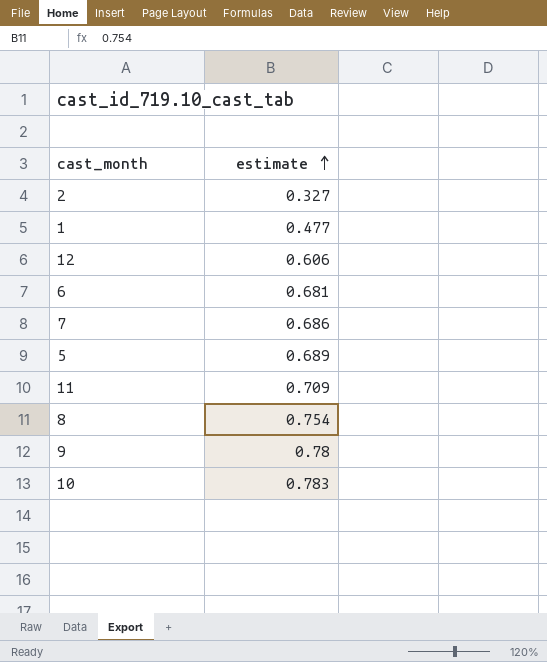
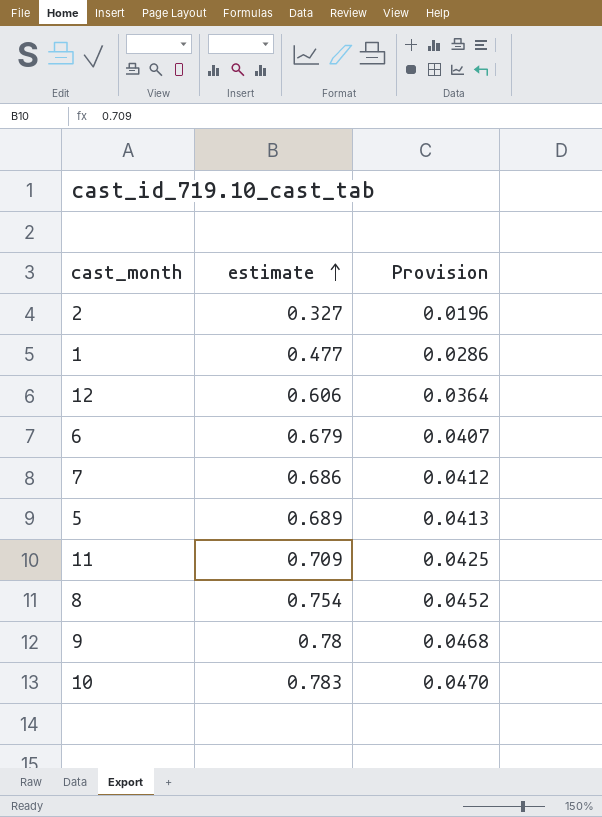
column Provision | formula: none -> [estimate] * 0.06
6 | estimate: 0.681 -> 0.679

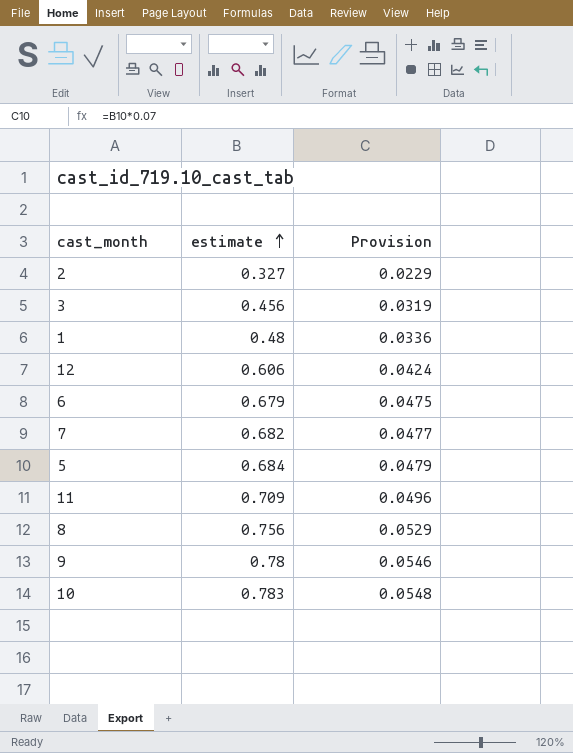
column Provision | formula: [estimate] * 0.06 -> [estimate] * 0.07
row 3: none -> 0.456 | 0.0319
1 | estimate: 0.477 -> 0.48
7 | estimate: 0.686 -> 0.682
5 | estimate: 0.689 -> 0.684
8 | estimate: 0.754 -> 0.756

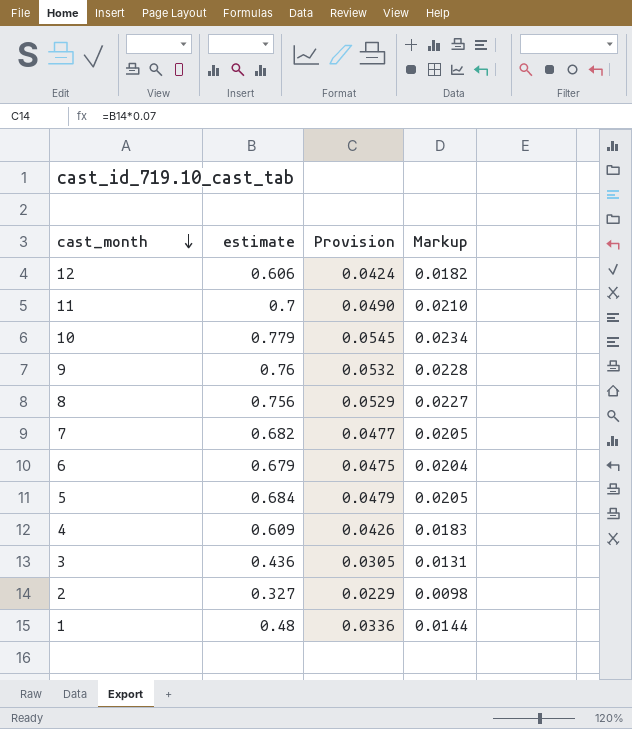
row order: estimate ascending -> cast_month descending
column Markup | formula: none -> [estimate] * 0.03
11 | estimate: 0.709 -> 0.7
11 | Provision: 0.0496 -> 0.0490
10 | estimate: 0.783 -> 0.779
10 | Provision: 0.0548 -> 0.0545
9 | estimate: 0.78 -> 0.76
9 | Provision: 0.0546 -> 0.0532
row 4: none -> 0.609 | 0.0426 | 0.0183
3 | estimate: 0.456 -> 0.436
3 | Provision: 0.0319 -> 0.0305

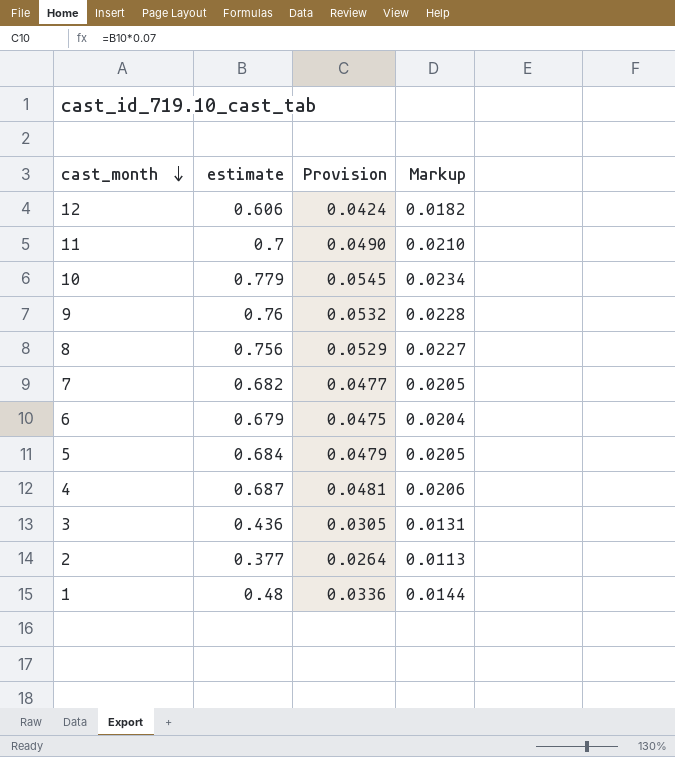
4 | estimate: 0.609 -> 0.687
4 | Provision: 0.0426 -> 0.0481
4 | Markup: 0.0183 -> 0.0206
2 | estimate: 0.327 -> 0.377
2 | Provision: 0.0229 -> 0.0264
2 | Markup: 0.0098 -> 0.0113

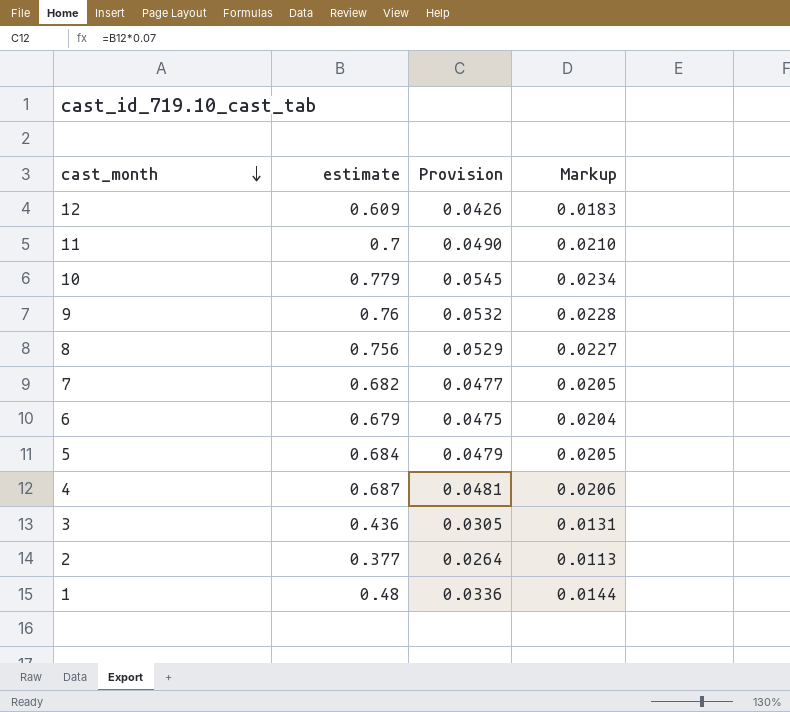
12 | estimate: 0.606 -> 0.609
12 | Provision: 0.0424 -> 0.0426
12 | Markup: 0.0182 -> 0.0183

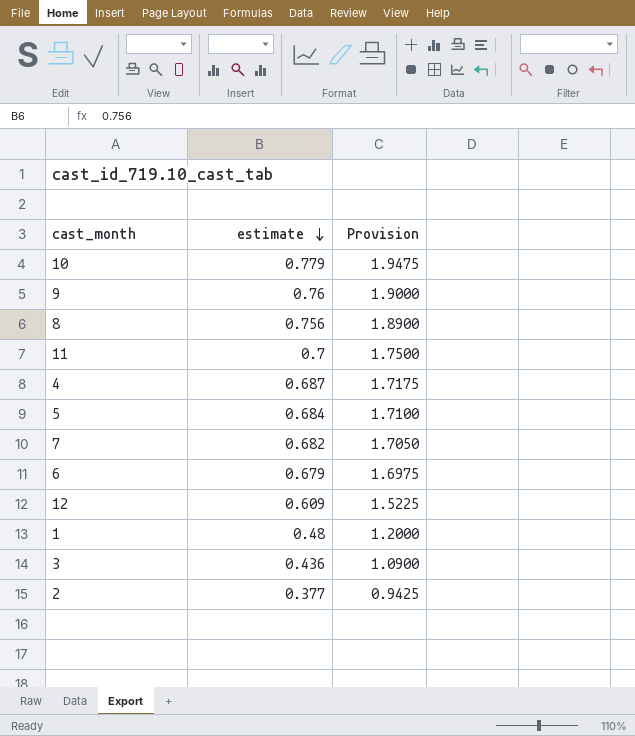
row order: cast_month descending -> estimate descending
column Markup | formula: [estimate] * 0.03 -> none
column Provision | formula: [estimate] * 0.07 -> [estimate] * 2.5

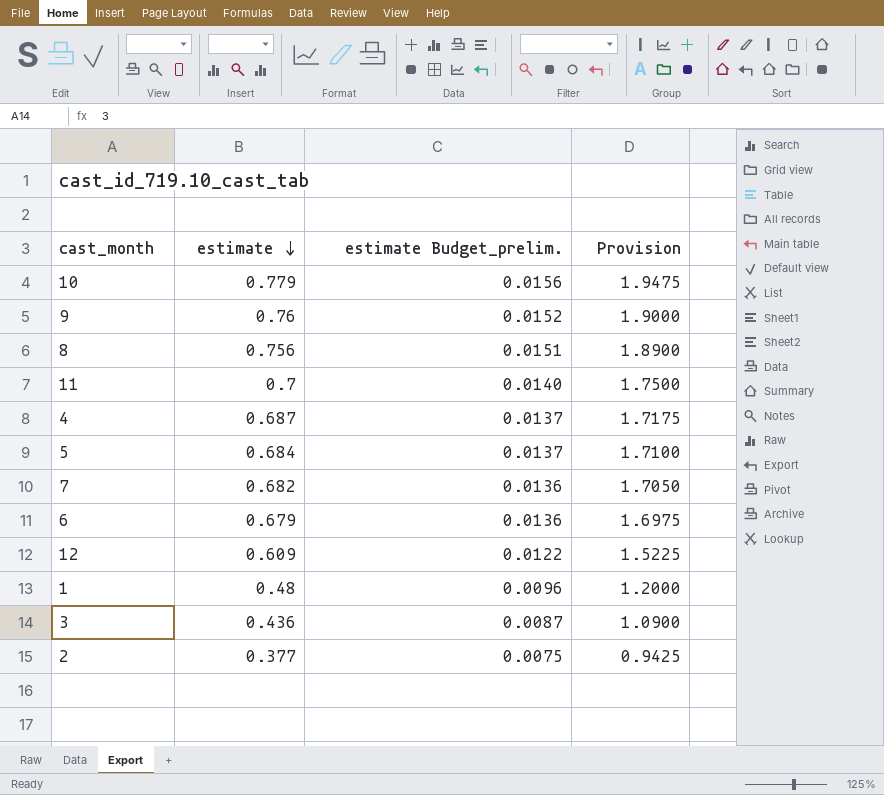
column estimate Budget_prelim. | formula: none -> [estimate] * 0.02

